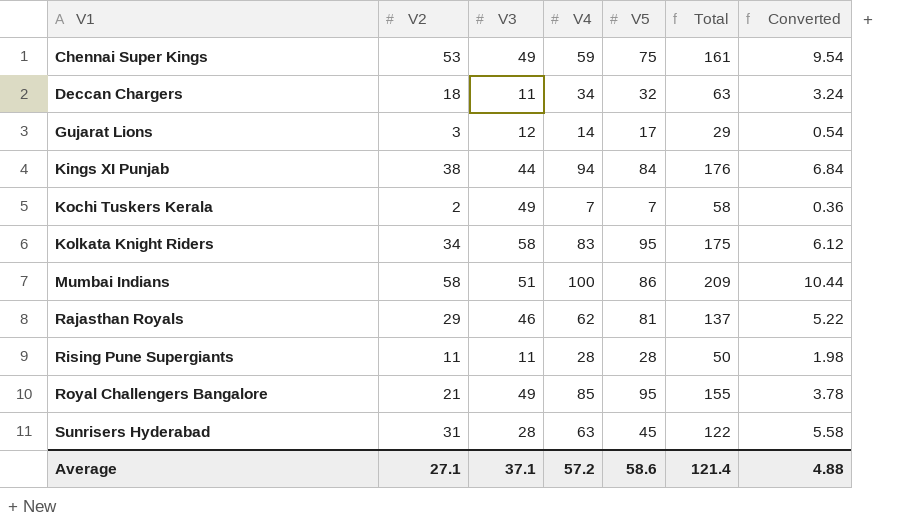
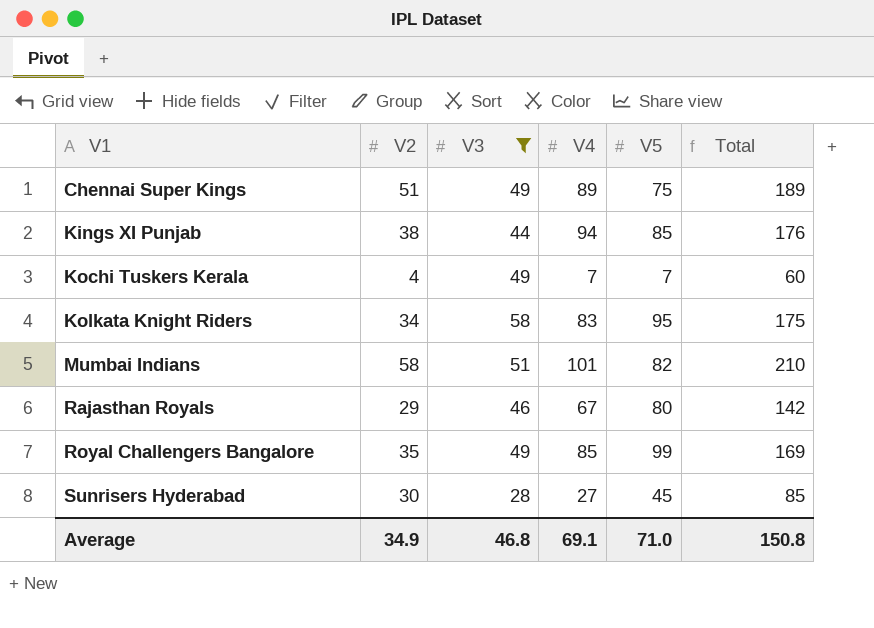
filter: none -> V3 >= 28
column Converted | formula: [V2] * 0.18 -> none
Chennai Super Kings | V2: 53 -> 51
Chennai Super Kings | V4: 59 -> 89
Chennai Super Kings | Total: 161 -> 189
Kings XI Punjab | V5: 84 -> 85
Kochi Tuskers Kerala | V2: 2 -> 4
Kochi Tuskers Kerala | Total: 58 -> 60
Mumbai Indians | V4: 100 -> 101
Mumbai Indians | V5: 86 -> 82
Mumbai Indians | Total: 209 -> 210
Rajasthan Royals | V4: 62 -> 67
Rajasthan Royals | V5: 81 -> 80
Rajasthan Royals | Total: 137 -> 142
Royal Challengers Bangalore | V2: 21 -> 35
Royal Challengers Bangalore | V5: 95 -> 99
Royal Challengers Bangalore | Total: 155 -> 169
Sunrisers Hyderabad | V2: 31 -> 30
Sunrisers Hyderabad | V4: 63 -> 27
Sunrisers Hyderabad | Total: 122 -> 85
Average | V2: 27.1 -> 34.9
Average | V3: 37.1 -> 46.8
Average | V4: 57.2 -> 69.1
Average | V5: 58.6 -> 71.0
Average | Total: 121.4 -> 150.8

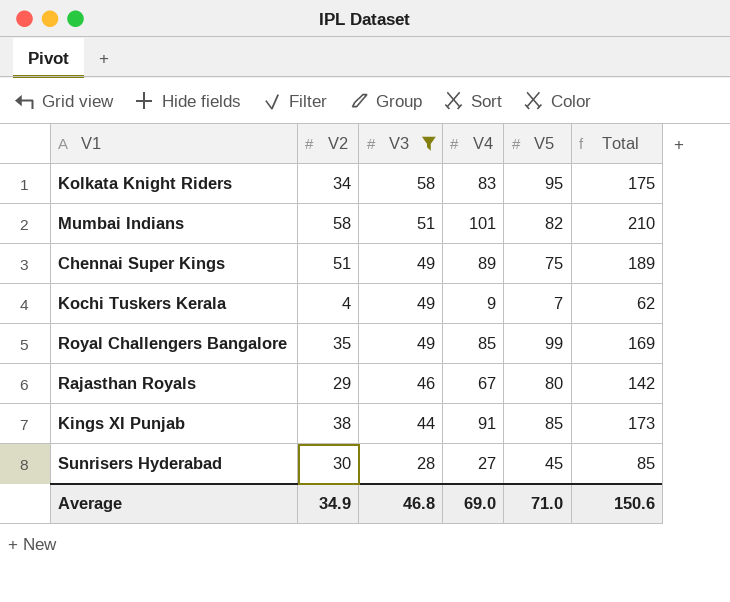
row order: V1 ascending -> V3 descending
Kochi Tuskers Kerala | V4: 7 -> 9
Kochi Tuskers Kerala | Total: 60 -> 62
Kings XI Punjab | V4: 94 -> 91
Kings XI Punjab | Total: 176 -> 173
Average | V4: 69.1 -> 69.0
Average | Total: 150.8 -> 150.6

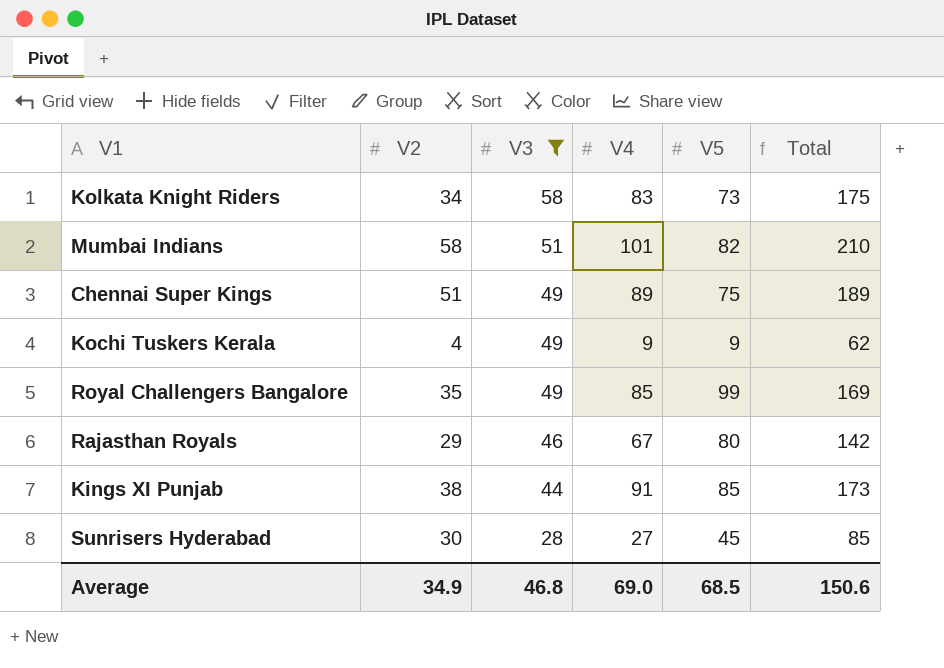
Kolkata Knight Riders | V5: 95 -> 73
Kochi Tuskers Kerala | V5: 7 -> 9
Average | V5: 71.0 -> 68.5

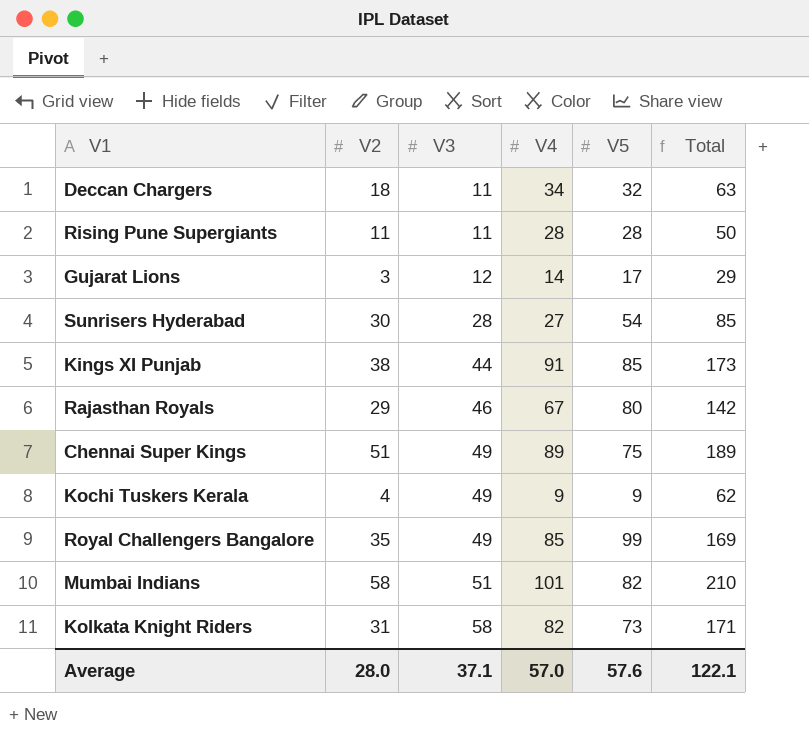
filter: V3 >= 28 -> none
row order: V3 descending -> V3 ascending
Sunrisers Hyderabad | V5: 45 -> 54
Kolkata Knight Riders | V2: 34 -> 31
Kolkata Knight Riders | V4: 83 -> 82
Kolkata Knight Riders | Total: 175 -> 171
Average | V2: 34.9 -> 28.0
Average | V3: 46.8 -> 37.1
Average | V4: 69.0 -> 57.0
Average | V5: 68.5 -> 57.6
Average | Total: 150.6 -> 122.1

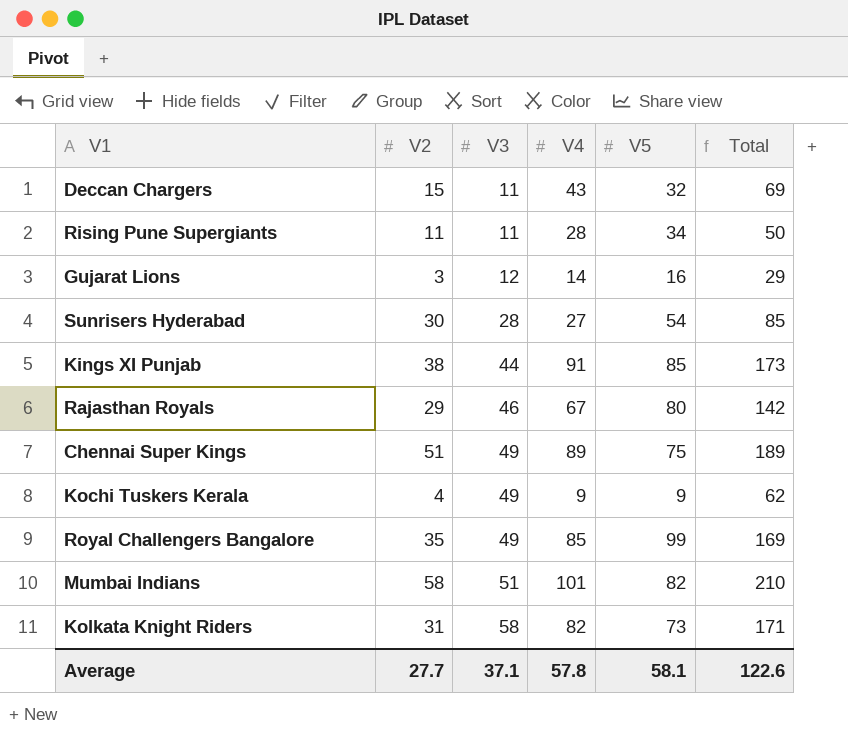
Deccan Chargers | V2: 18 -> 15
Deccan Chargers | V4: 34 -> 43
Deccan Chargers | Total: 63 -> 69
Rising Pune Supergiants | V5: 28 -> 34
Gujarat Lions | V5: 17 -> 16
Average | V2: 28.0 -> 27.7
Average | V4: 57.0 -> 57.8
Average | V5: 57.6 -> 58.1
Average | Total: 122.1 -> 122.6

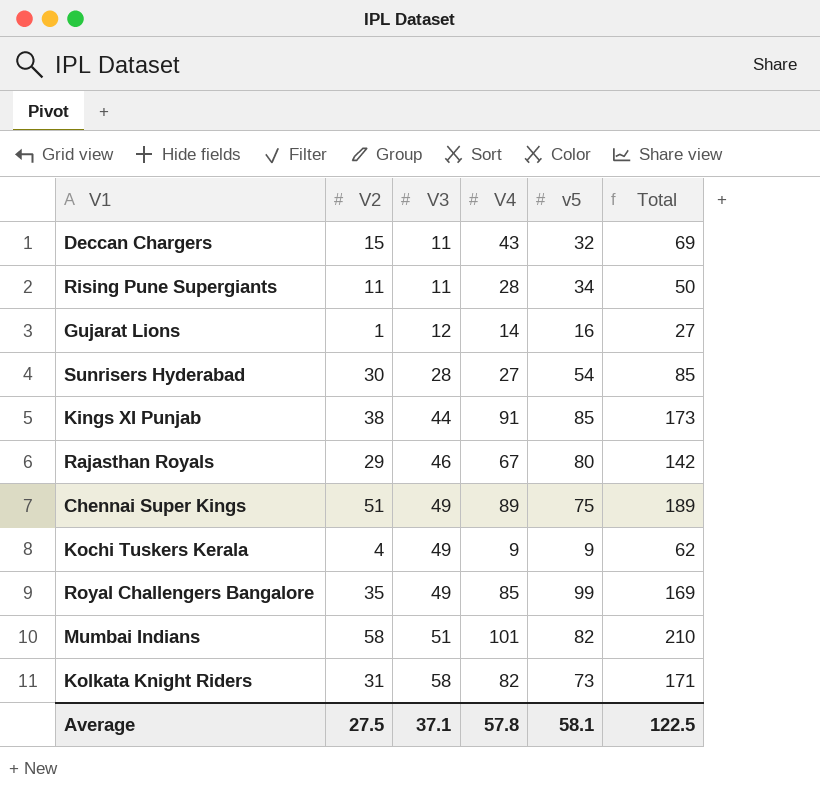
column name: V5 -> v5
Gujarat Lions | V2: 3 -> 1
Gujarat Lions | Total: 29 -> 27
Average | V2: 27.7 -> 27.5
Average | Total: 122.6 -> 122.5

